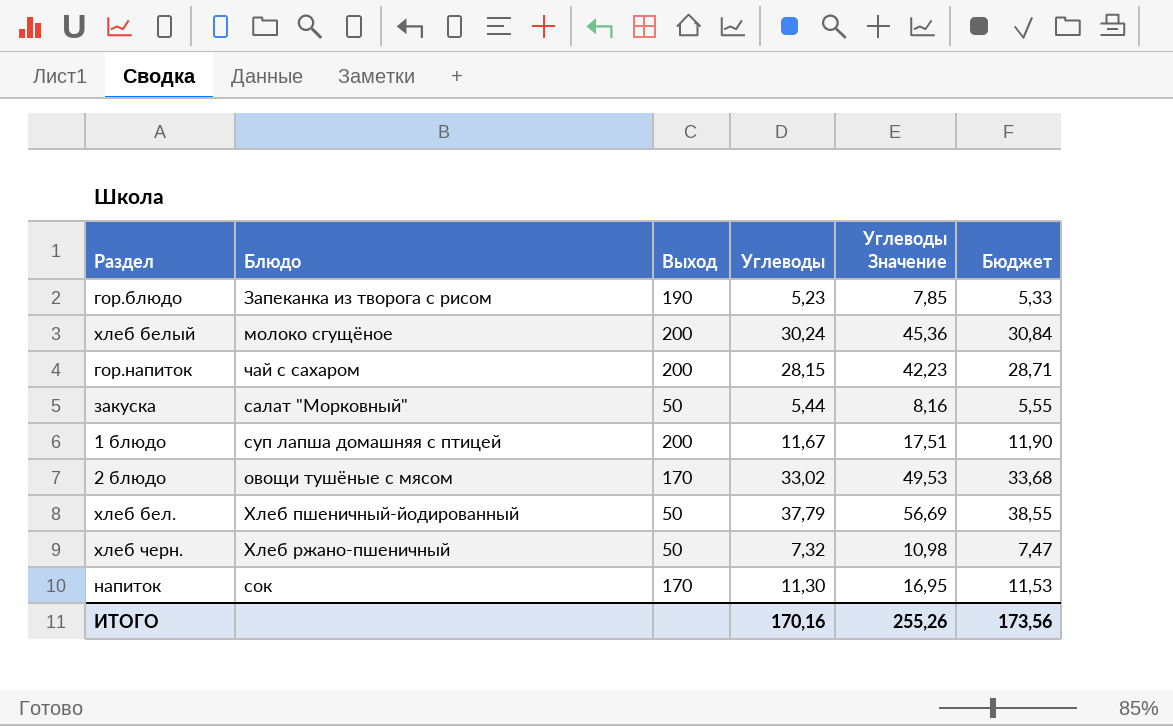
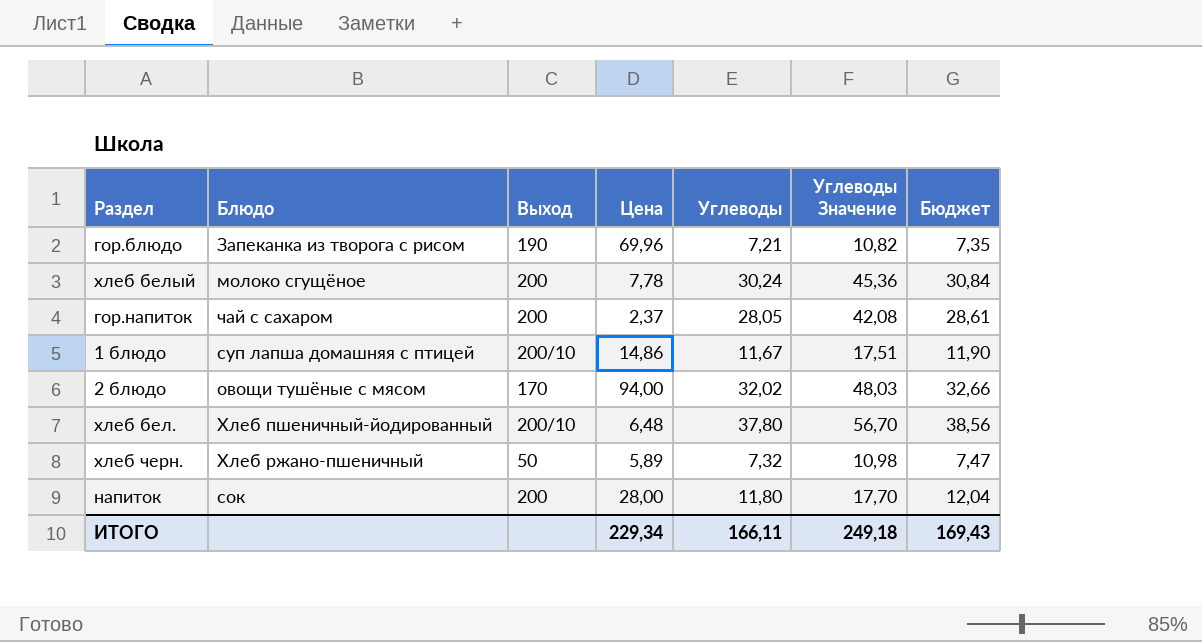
column Цена | position: none -> 4
row закуска: салат "Морковный" | 50 | 5,44 | 8,16 | 5,55 -> none
гор.блюдо | Углеводы: 5,23 -> 7,21
гор.блюдо | Углеводы Значение: 7,85 -> 10,82
гор.блюдо | Бюджет: 5,33 -> 7,35
гор.напиток | Углеводы: 28,15 -> 28,05
гор.напиток | Углеводы Значение: 42,23 -> 42,08
гор.напиток | Бюджет: 28,71 -> 28,61
1 блюдо | Выход: 200 -> 200/10
2 блюдо | Углеводы: 33,02 -> 32,02
2 блюдо | Углеводы Значение: 49,53 -> 48,03
2 блюдо | Бюджет: 33,68 -> 32,66
хлеб бел. | Выход: 50 -> 200/10
хлеб бел. | Углеводы: 37,79 -> 37,80
хлеб бел. | Углеводы Значение: 56,69 -> 56,70
хлеб бел. | Бюджет: 38,55 -> 38,56
напиток | Выход: 170 -> 200
напиток | Углеводы: 11,30 -> 11,80
напиток | Углеводы Значение: 16,95 -> 17,70
напиток | Бюджет: 11,53 -> 12,04
ИТОГО | Углеводы: 170,16 -> 166,11
ИТОГО | Углеводы Значение: 255,26 -> 249,18
ИТОГО | Бюджет: 173,56 -> 169,43

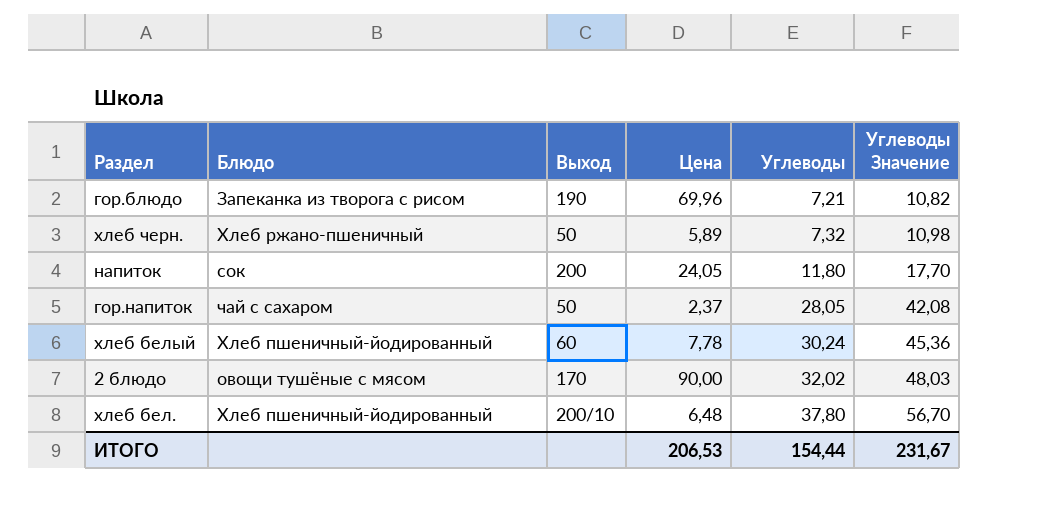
row order: none -> Углеводы ascending
column Бюджет | formula: [Углеводы] * 1,02 -> none
row 1 блюдо: суп лапша домашняя с птицей | 200/10 | 14,86 | 11,67 | 17,51 | 11,90 -> none
напиток | Цена: 28,00 -> 24,05
гор.напиток | Выход: 200 -> 50
хлеб белый | Блюдо: молоко сгущёное -> Хлеб пшеничный-йодированный
хлеб белый | Выход: 200 -> 60
2 блюдо | Цена: 94,00 -> 90,00
ИТОГО | Цена: 229,34 -> 206,53
ИТОГО | Углеводы: 166,11 -> 154,44
ИТОГО | Углеводы Значение: 249,18 -> 231,67

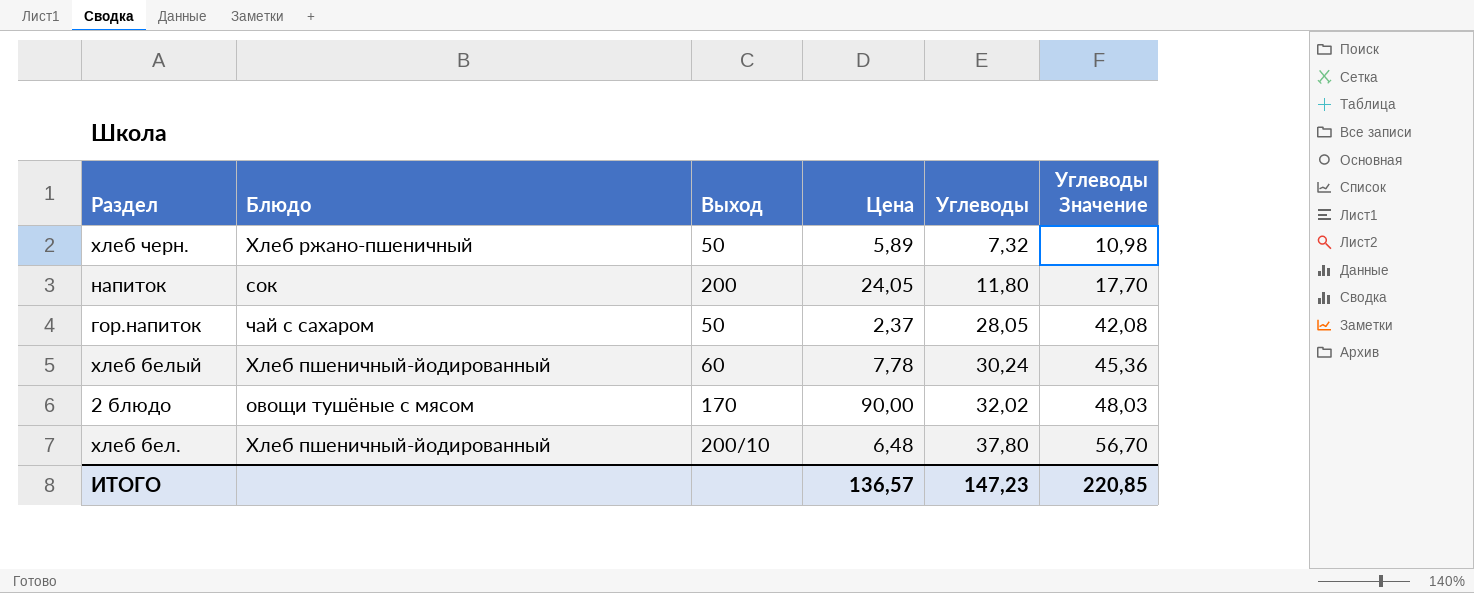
row гор.блюдо: Запеканка из творога с рисом | 190 | 69,96 | 7,21 | 10,82 -> none
ИТОГО | Цена: 206,53 -> 136,57
ИТОГО | Углеводы: 154,44 -> 147,23
ИТОГО | Углеводы Значение: 231,67 -> 220,85

